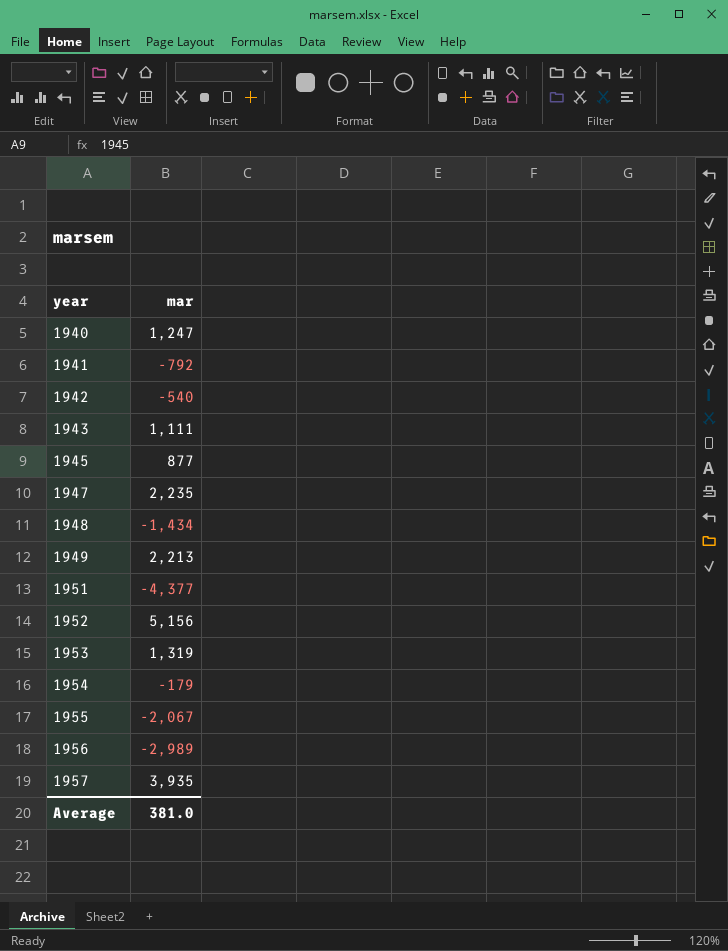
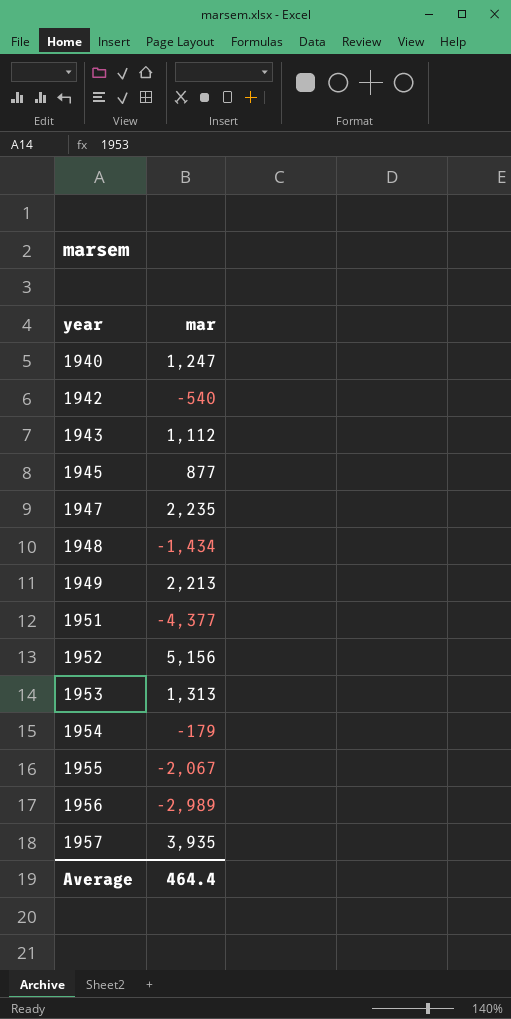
row 1941: -792 -> none
1943 | mar: 1,111 -> 1,112
1953 | mar: 1,319 -> 1,313
Average | mar: 381.0 -> 464.4

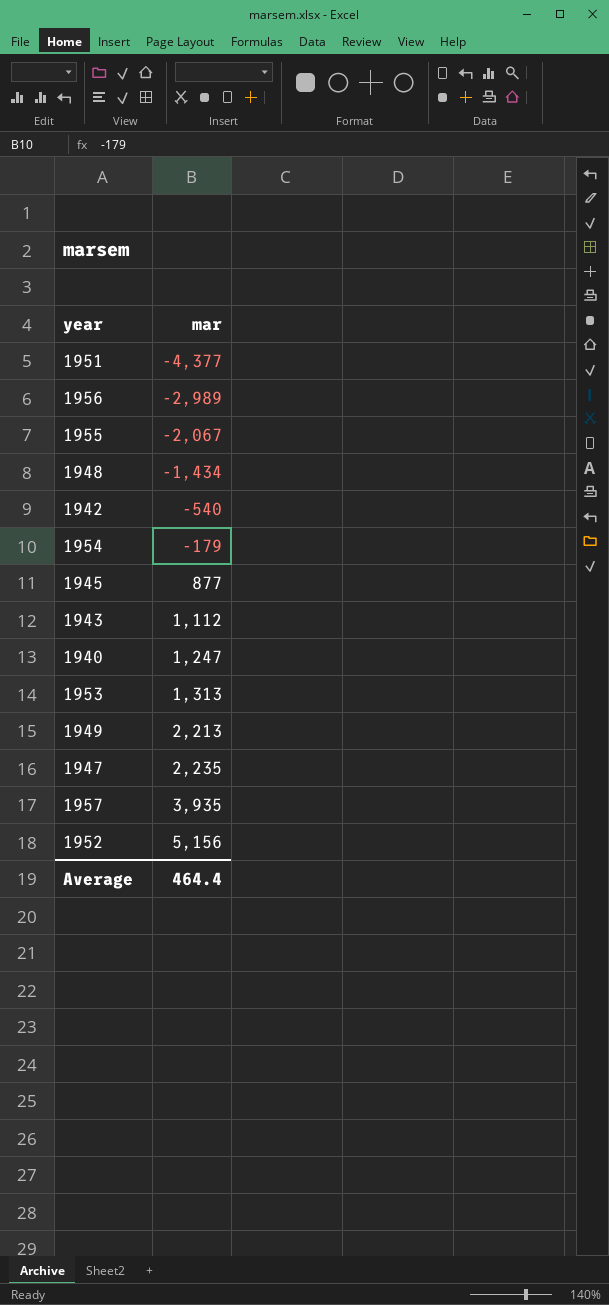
row order: year ascending -> mar ascending

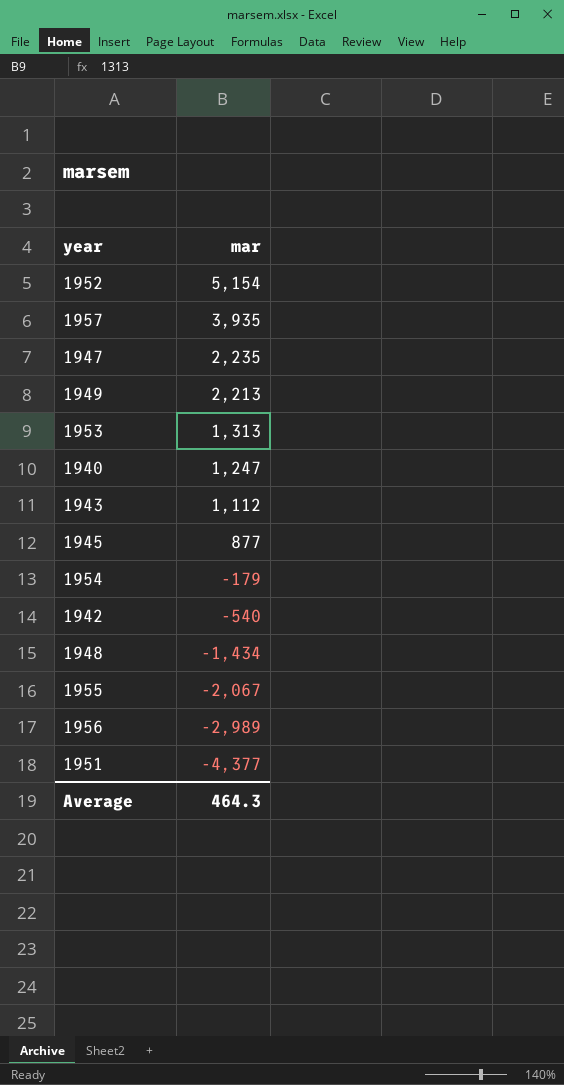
row order: mar ascending -> mar descending
1952 | mar: 5,156 -> 5,154
Average | mar: 464.4 -> 464.3

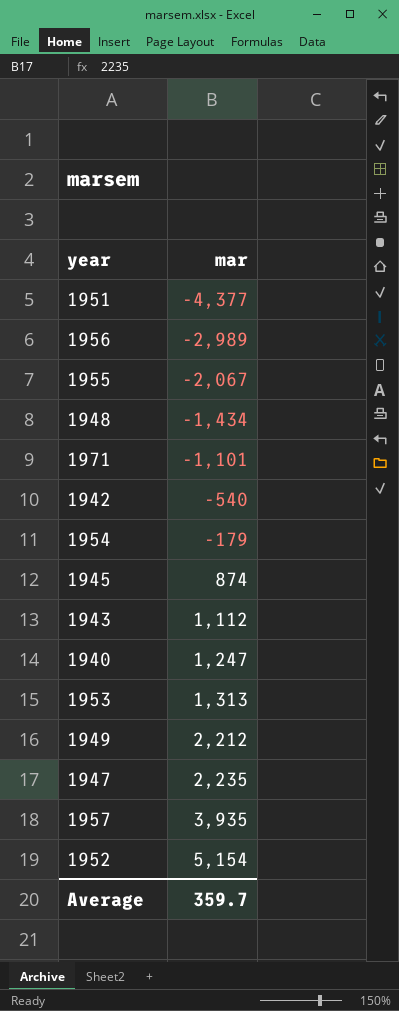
row order: mar descending -> mar ascending
row 1971: none -> -1,101
1945 | mar: 877 -> 874
1949 | mar: 2,213 -> 2,212
Average | mar: 464.3 -> 359.7

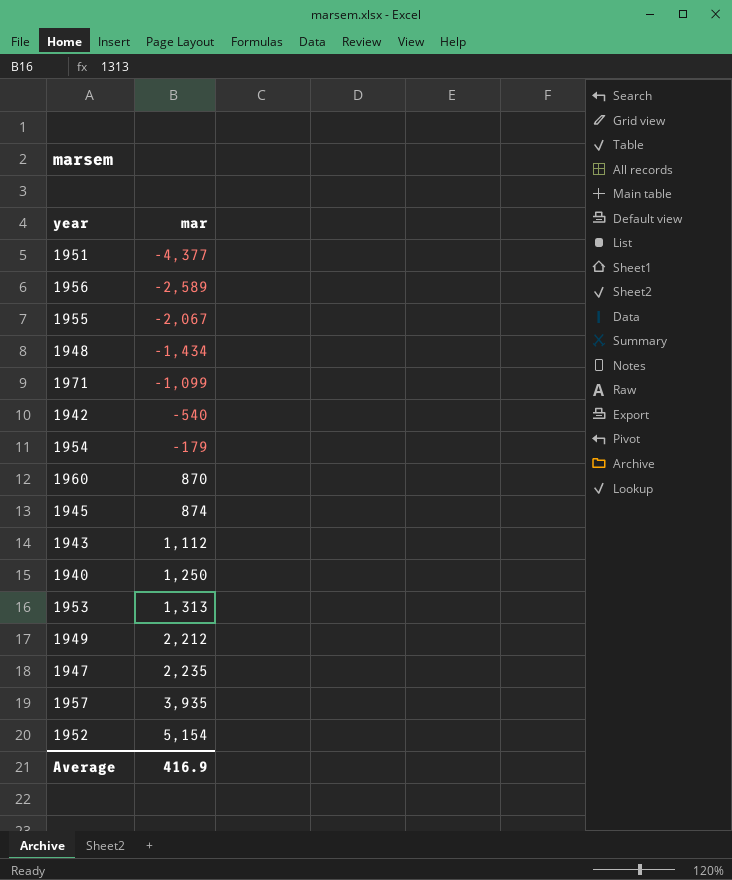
1956 | mar: -2,989 -> -2,589
1971 | mar: -1,101 -> -1,099
row 1960: none -> 870
1940 | mar: 1,247 -> 1,250
Average | mar: 359.7 -> 416.9

